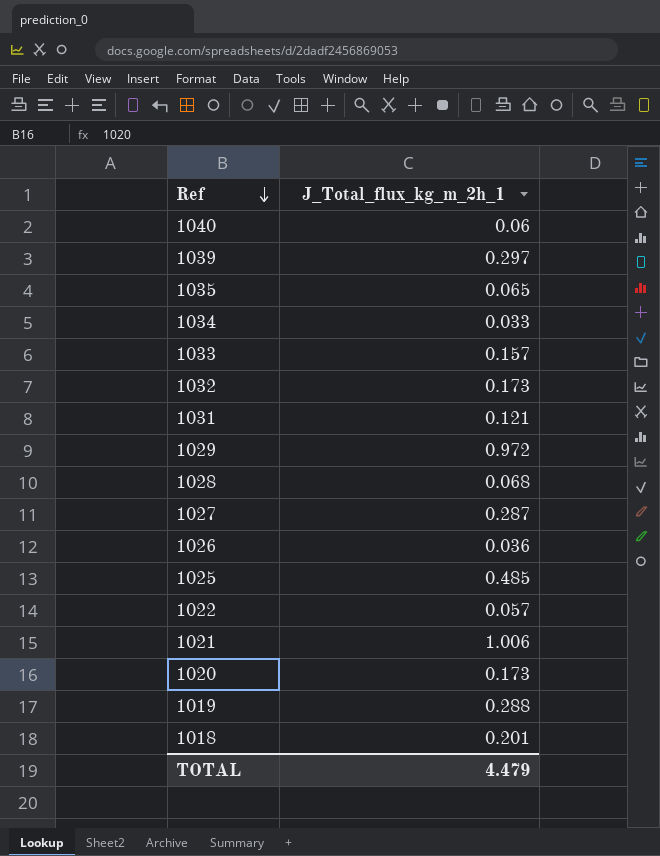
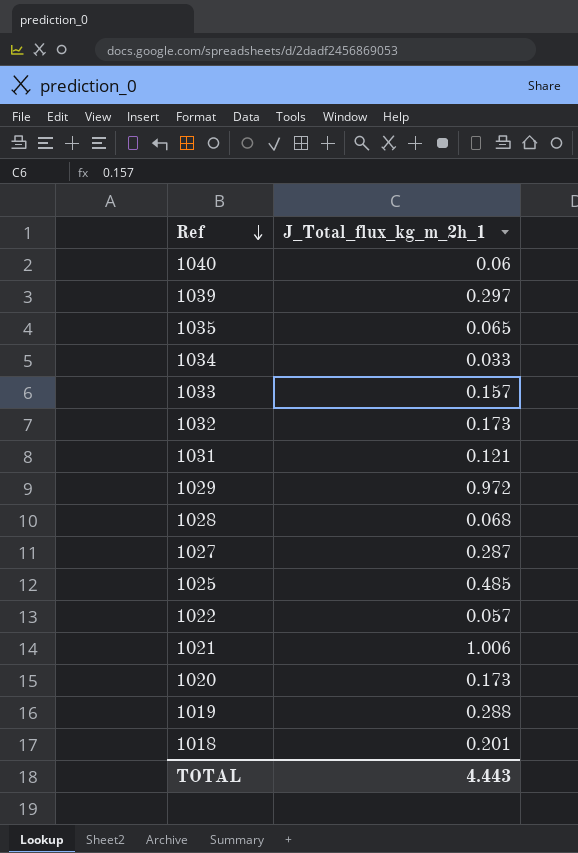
row 1026: 0.036 -> none
TOTAL | J_Total_flux_kg_m_2h_1: 4.479 -> 4.443

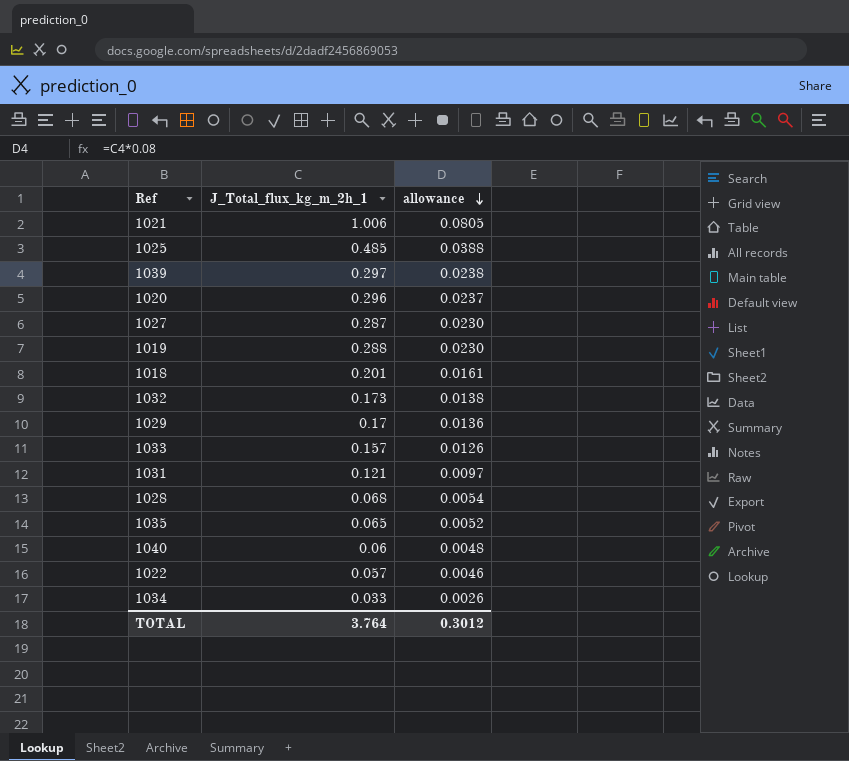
row order: Ref descending -> allowance descending
column allowance | formula: none -> [J_Total_flux_kg_m_2h_1] * 0.08
1020 | J_Total_flux_kg_m_2h_1: 0.173 -> 0.296
1029 | J_Total_flux_kg_m_2h_1: 0.972 -> 0.17
TOTAL | J_Total_flux_kg_m_2h_1: 4.443 -> 3.764

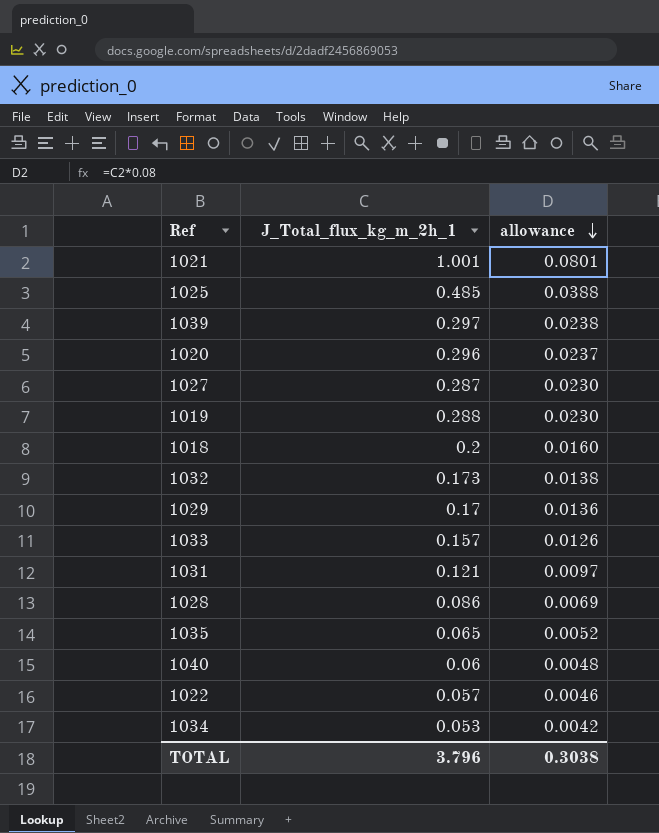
1021 | J_Total_flux_kg_m_2h_1: 1.006 -> 1.001
1021 | allowance: 0.0805 -> 0.0801
1018 | J_Total_flux_kg_m_2h_1: 0.201 -> 0.2
1018 | allowance: 0.0161 -> 0.0160
1028 | J_Total_flux_kg_m_2h_1: 0.068 -> 0.086
1028 | allowance: 0.0054 -> 0.0069
1034 | J_Total_flux_kg_m_2h_1: 0.033 -> 0.053
1034 | allowance: 0.0026 -> 0.0042
TOTAL | J_Total_flux_kg_m_2h_1: 3.764 -> 3.796
TOTAL | allowance: 0.3012 -> 0.3038

